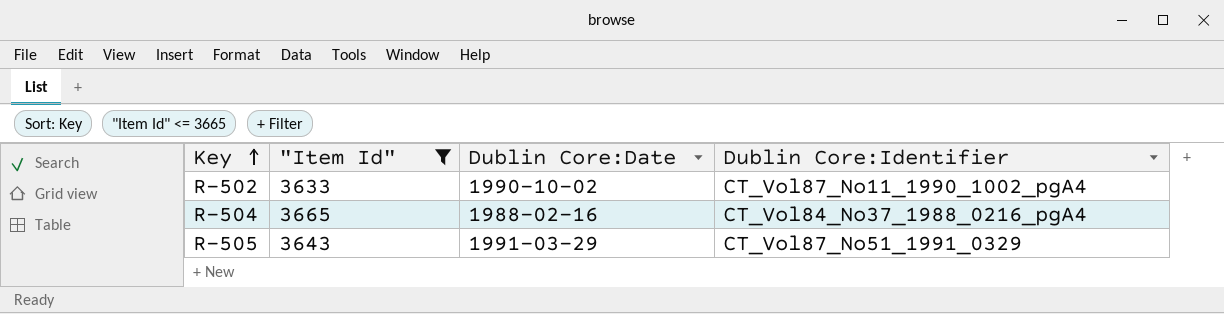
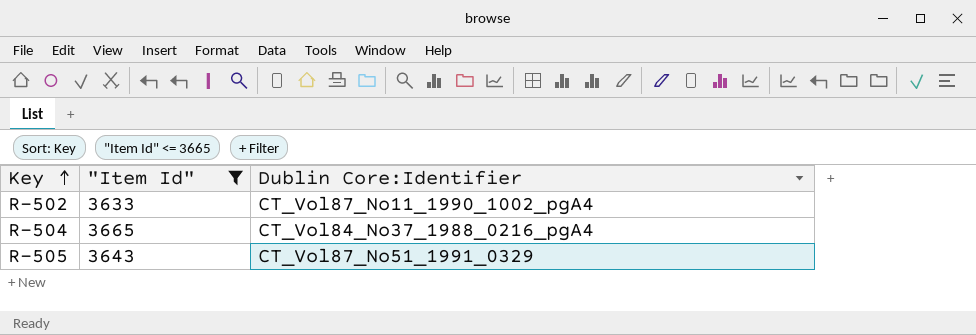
column Dublin Core:Date | position: 3 -> none

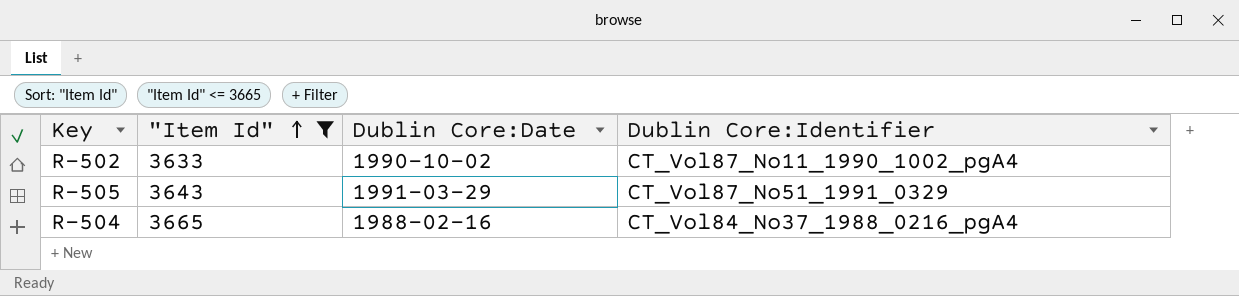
row order: Key ascending -> "Item Id" ascending
column Dublin Core:Date | position: none -> 3

